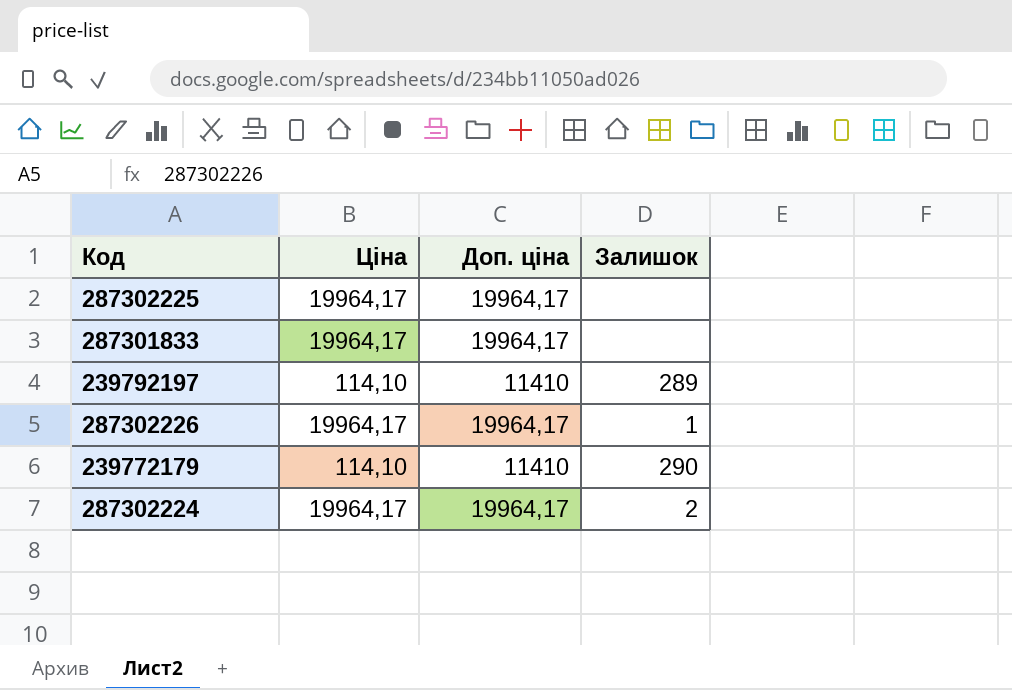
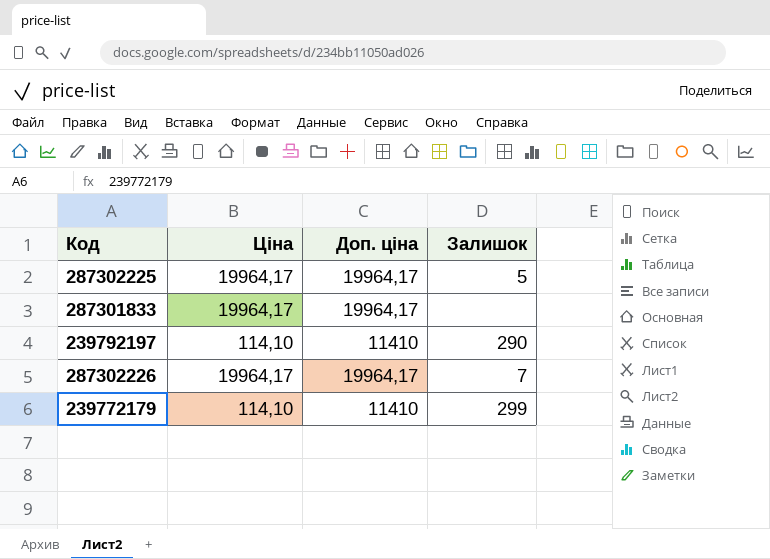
row 287302224: 19964,17 | 19964,17 | 2 -> none
287302225 | Залишок: none -> 5
239792197 | Залишок: 289 -> 290
287302226 | Залишок: 1 -> 7
239772179 | Залишок: 290 -> 299

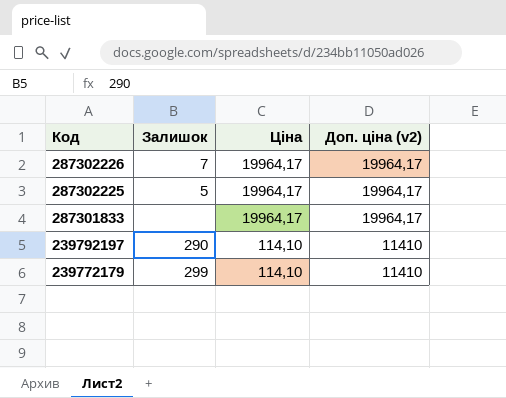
row order: none -> Код descending
column Залишок | position: 4 -> 2
column name: Доп. ціна -> Доп. ціна (v2)

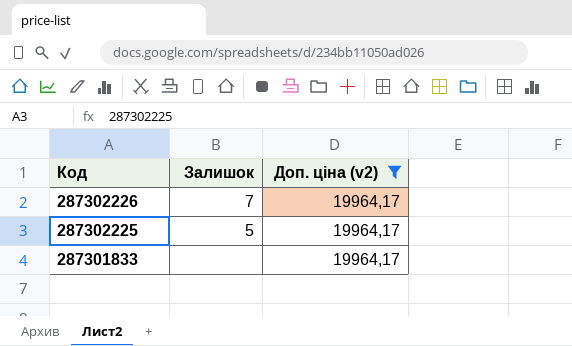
filter: none -> Доп. ціна (v2) = 19964,17
column Ціна | position: 3 -> none

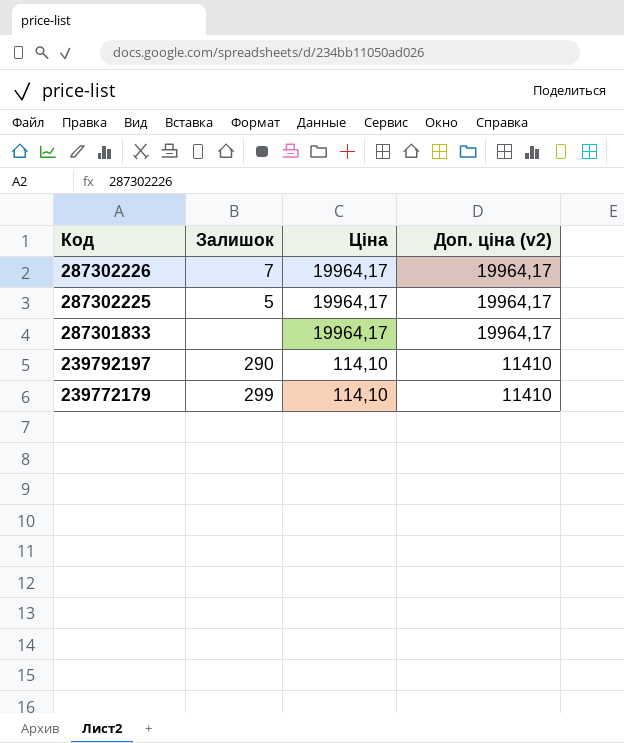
filter: Доп. ціна (v2) = 19964,17 -> none
column Ціна | position: none -> 3

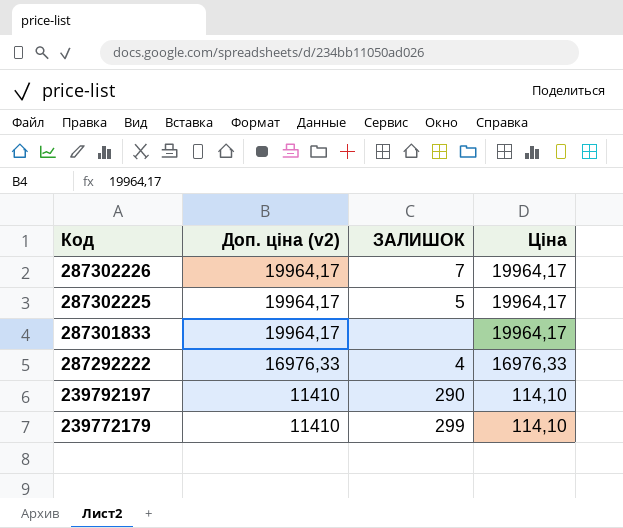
column Доп. ціна (v2) | position: 4 -> 2
column name: Залишок -> ЗАЛИШОК
row 287292222: none -> 16976,33 | 4 | 16976,33

